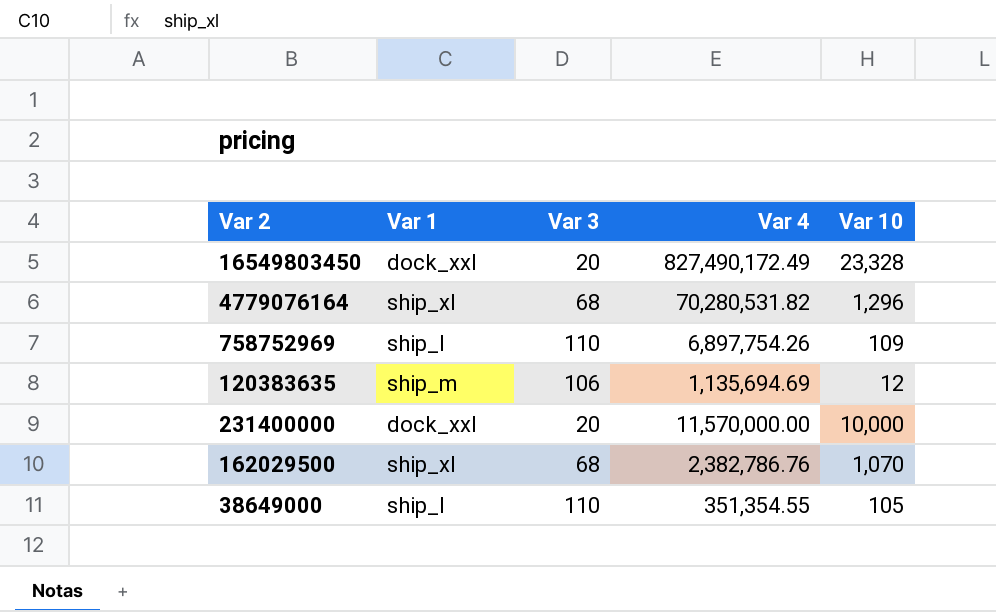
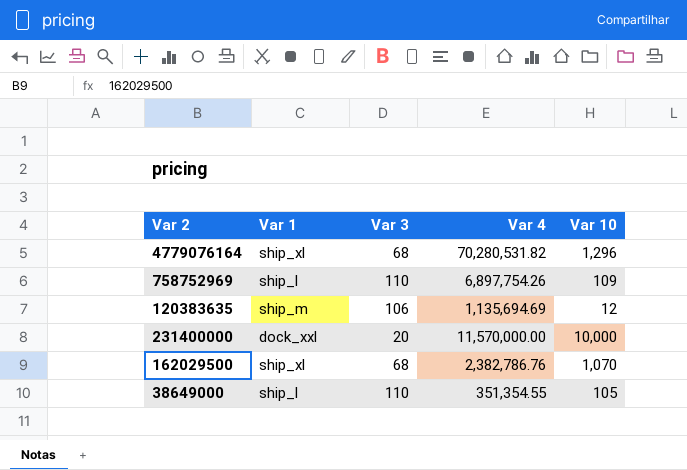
row 16549803450: dock_xxl | 20 | 827,490,172.49 | 23,328 -> none

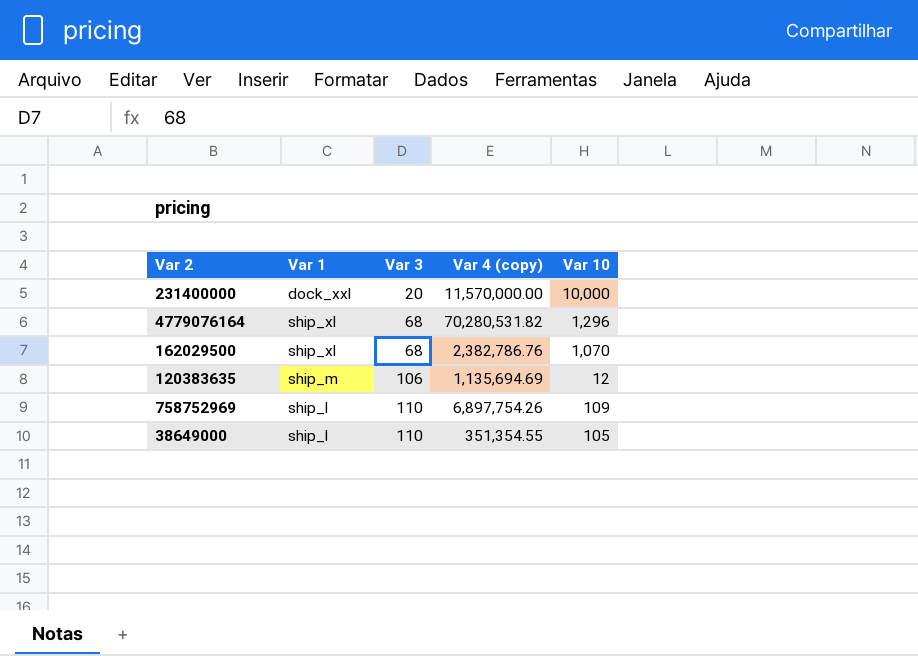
row order: none -> Var 3 ascending
column name: Var 4 -> Var 4 (copy)

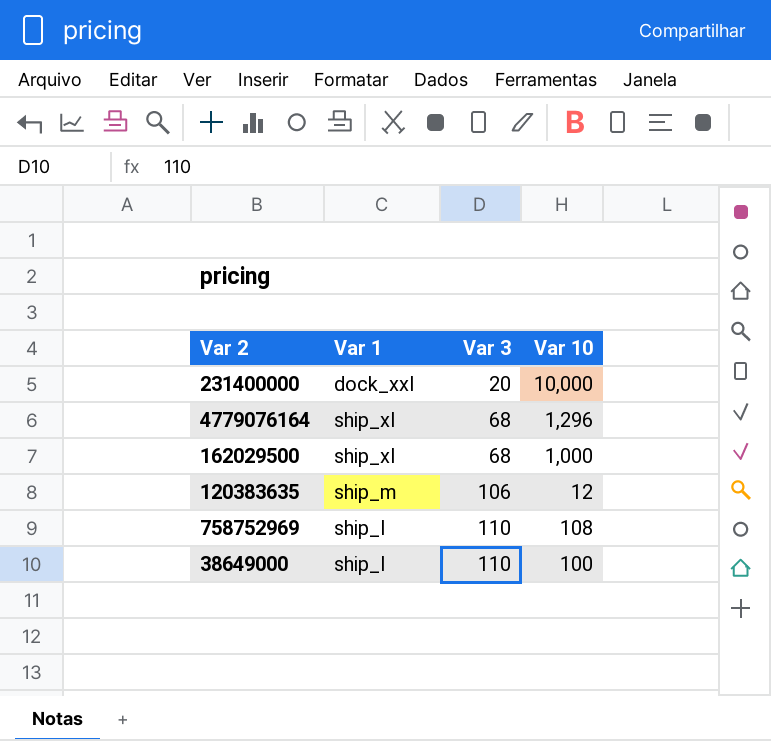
column Var 4 (copy) | position: 4 -> none
162029500 | Var 10: 1,070 -> 1,000
758752969 | Var 10: 109 -> 108
38649000 | Var 10: 105 -> 100

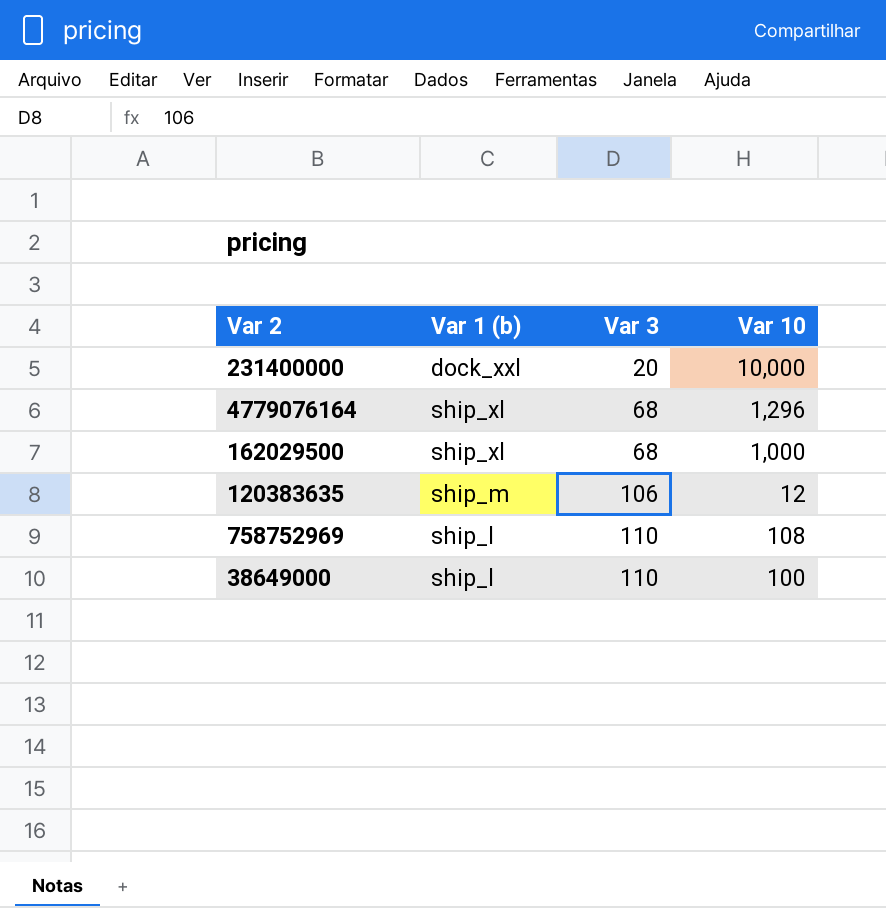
column name: Var 1 -> Var 1 (b)

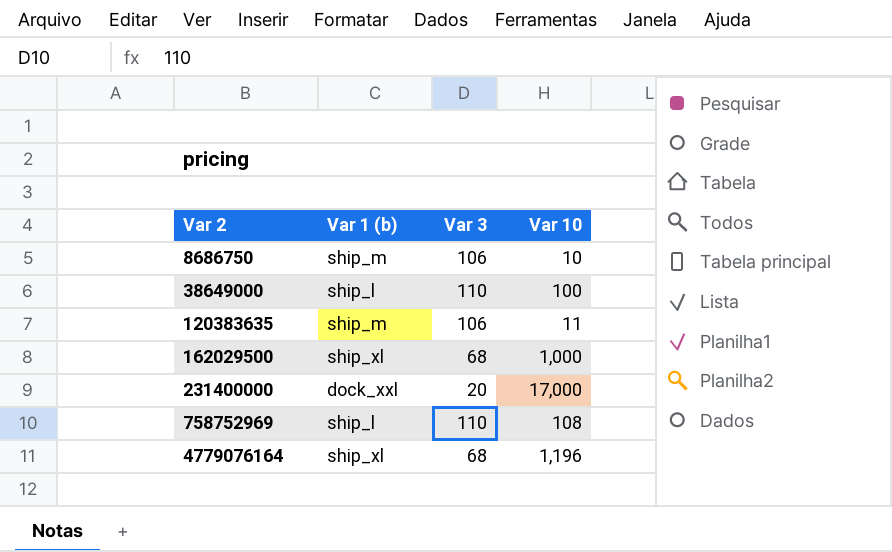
row order: Var 3 ascending -> Var 2 ascending
row 8686750: none -> ship_m | 106 | 10
120383635 | Var 10: 12 -> 11
231400000 | Var 10: 10,000 -> 17,000
4779076164 | Var 10: 1,296 -> 1,196

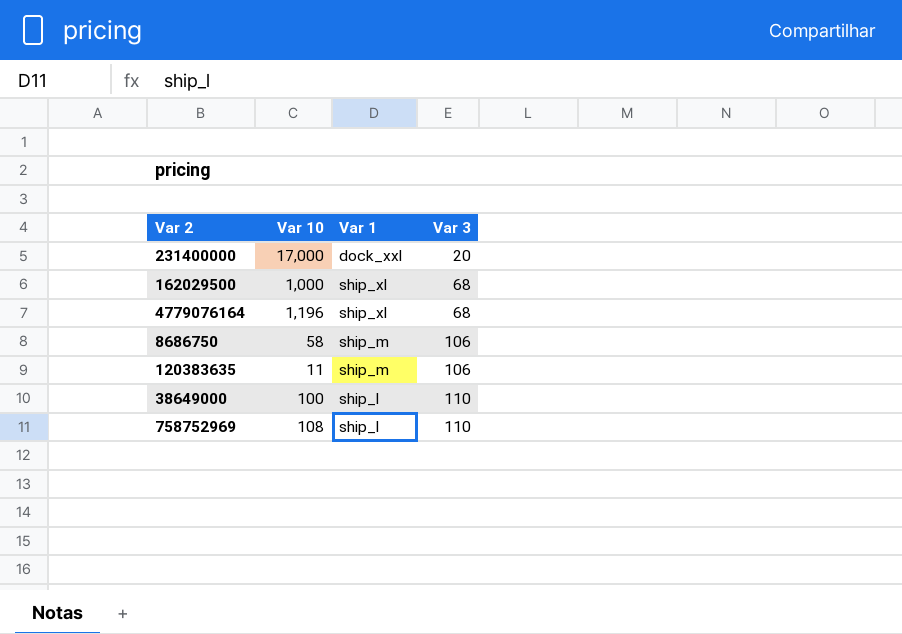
row order: Var 2 ascending -> Var 3 ascending
column Var 10 | position: 4 -> 2
column name: Var 1 (b) -> Var 1
8686750 | Var 10: 10 -> 58

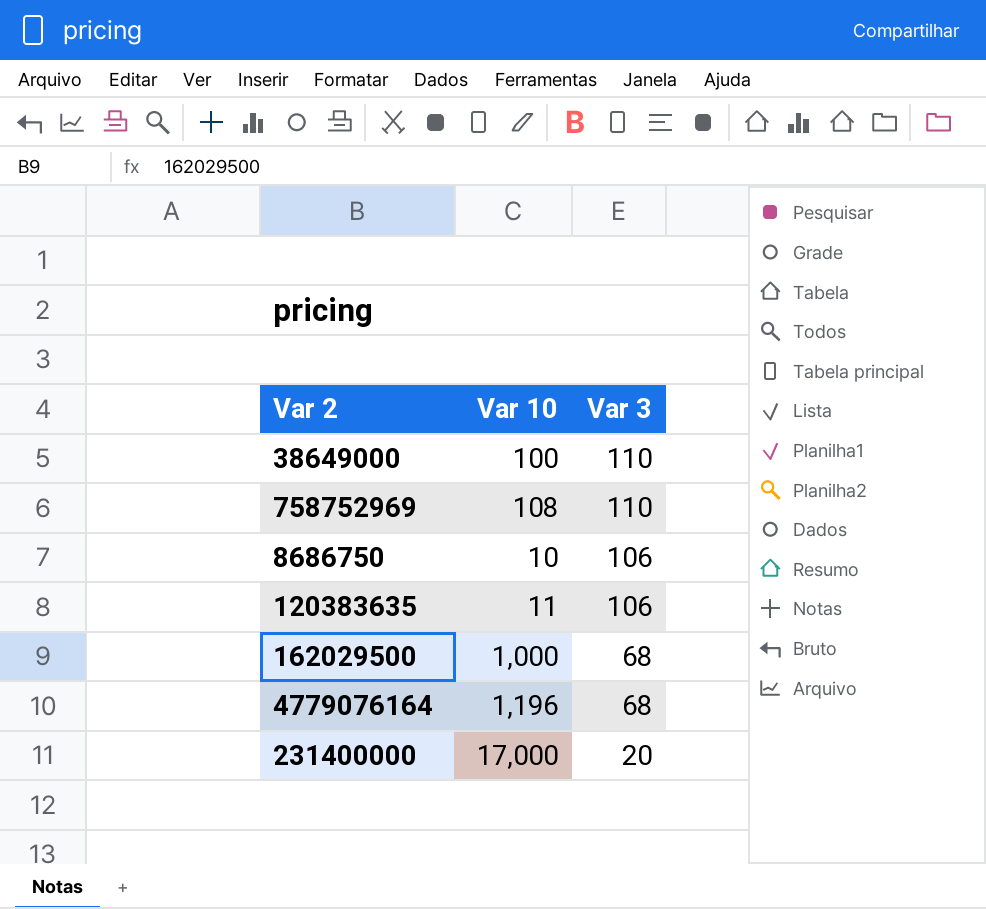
row order: Var 3 ascending -> Var 3 descending
column Var 1 | position: 3 -> none
8686750 | Var 10: 58 -> 10

